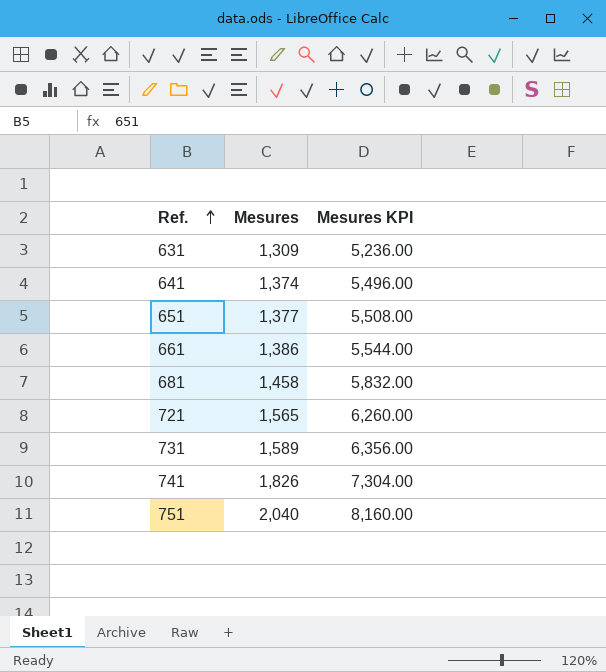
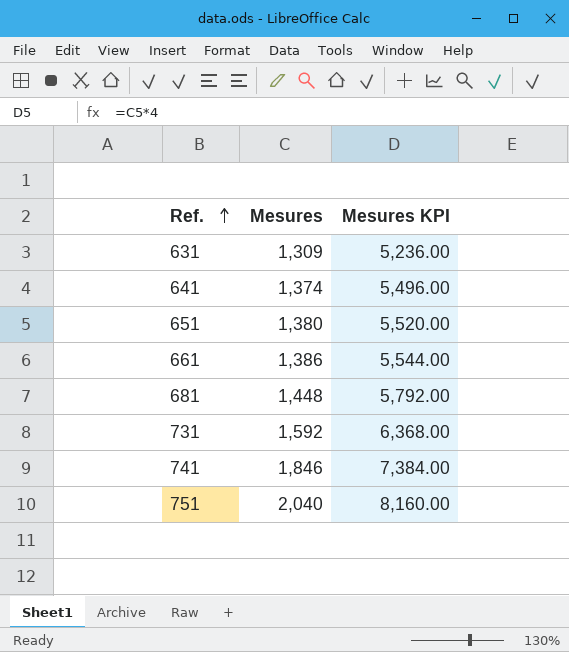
row 721: 1,565 | 6,260.00 -> none
651 | Mesures: 1,377 -> 1,380
651 | Mesures KPI: 5,508.00 -> 5,520.00
681 | Mesures: 1,458 -> 1,448
681 | Mesures KPI: 5,832.00 -> 5,792.00
731 | Mesures: 1,589 -> 1,592
731 | Mesures KPI: 6,356.00 -> 6,368.00
741 | Mesures: 1,826 -> 1,846
741 | Mesures KPI: 7,304.00 -> 7,384.00

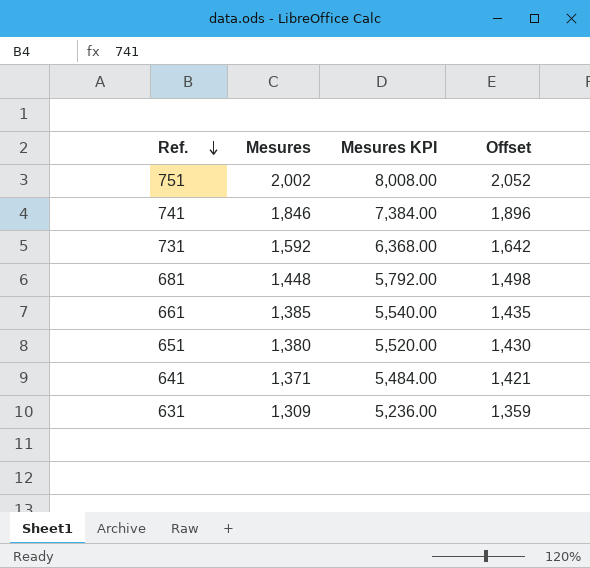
row order: Ref. ascending -> Ref. descending
column Offset | formula: none -> [Mesures] + 50
751 | Mesures: 2,040 -> 2,002
751 | Mesures KPI: 8,160.00 -> 8,008.00
661 | Mesures: 1,386 -> 1,385
661 | Mesures KPI: 5,544.00 -> 5,540.00
641 | Mesures: 1,374 -> 1,371
641 | Mesures KPI: 5,496.00 -> 5,484.00

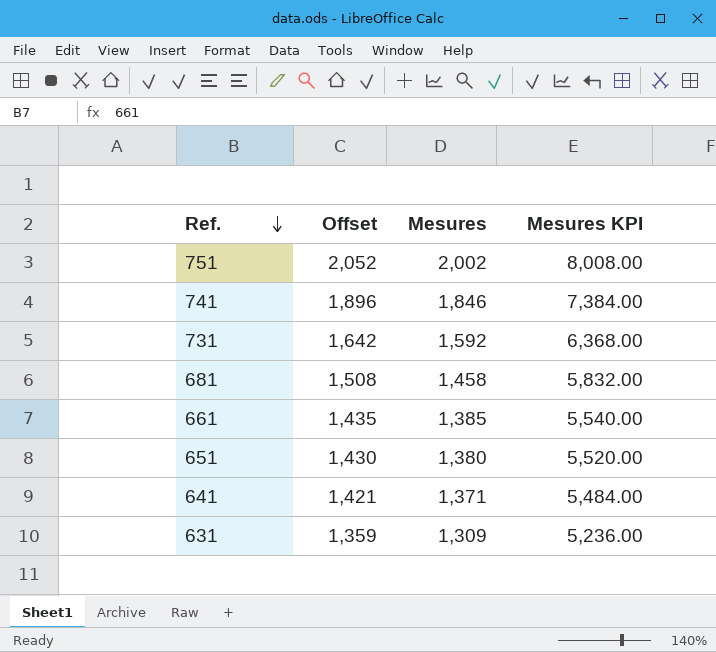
column Offset | position: 4 -> 2
681 | Offset: 1,498 -> 1,508
681 | Mesures: 1,448 -> 1,458
681 | Mesures KPI: 5,792.00 -> 5,832.00

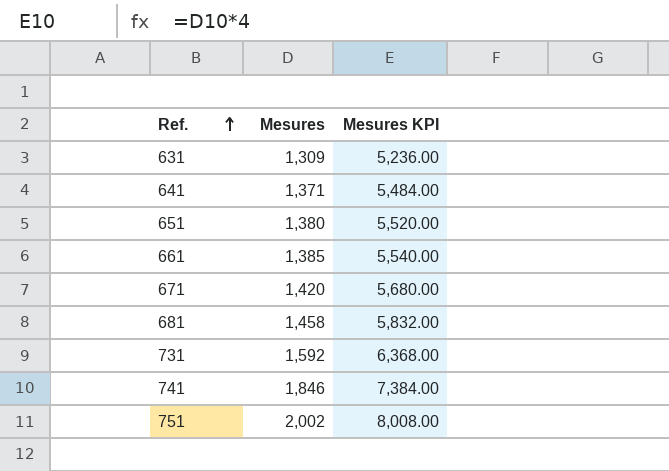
row order: Ref. descending -> Ref. ascending
column Offset | formula: [Mesures] + 50 -> none
row 671: none -> 1,420 | 5,680.00

